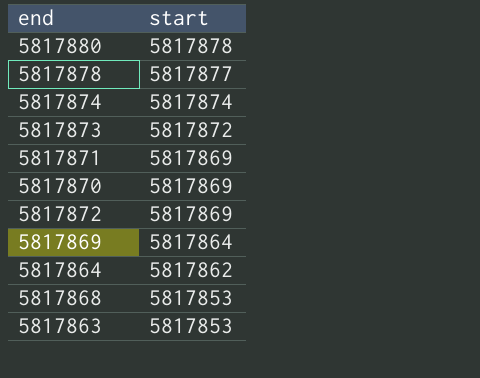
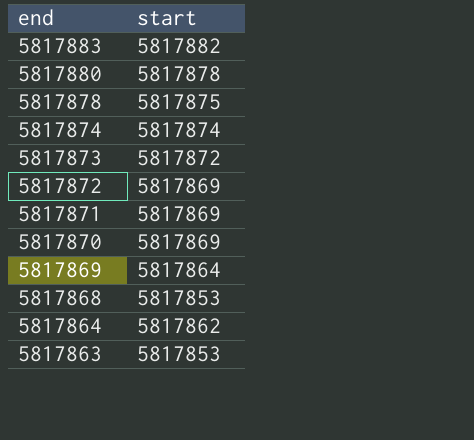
row order: start descending -> end descending
row 5817883: none -> 5817882
5817878 | start: 5817877 -> 5817875

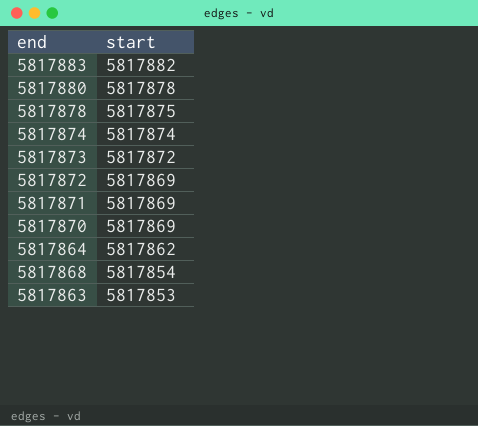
row order: end descending -> start descending
row 5817869: 5817864 -> none
5817868 | start: 5817853 -> 5817854

